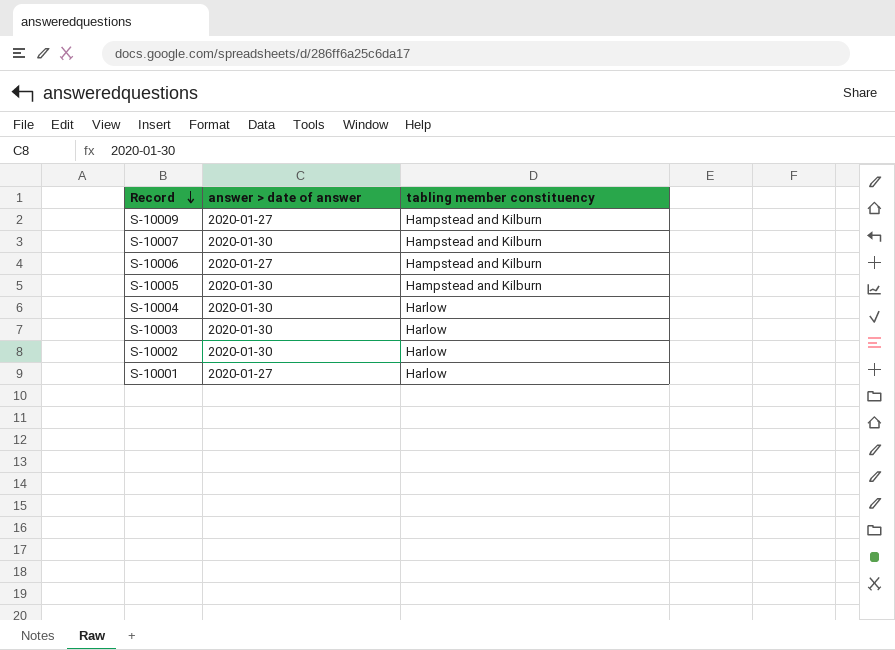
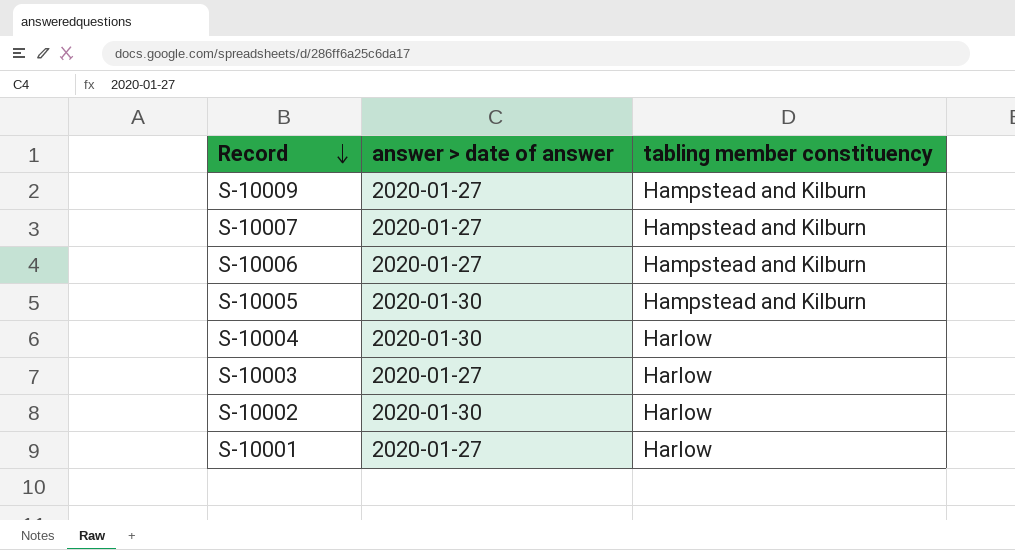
S-10007 | answer > date of answer: 2020-01-30 -> 2020-01-27
S-10003 | answer > date of answer: 2020-01-30 -> 2020-01-27

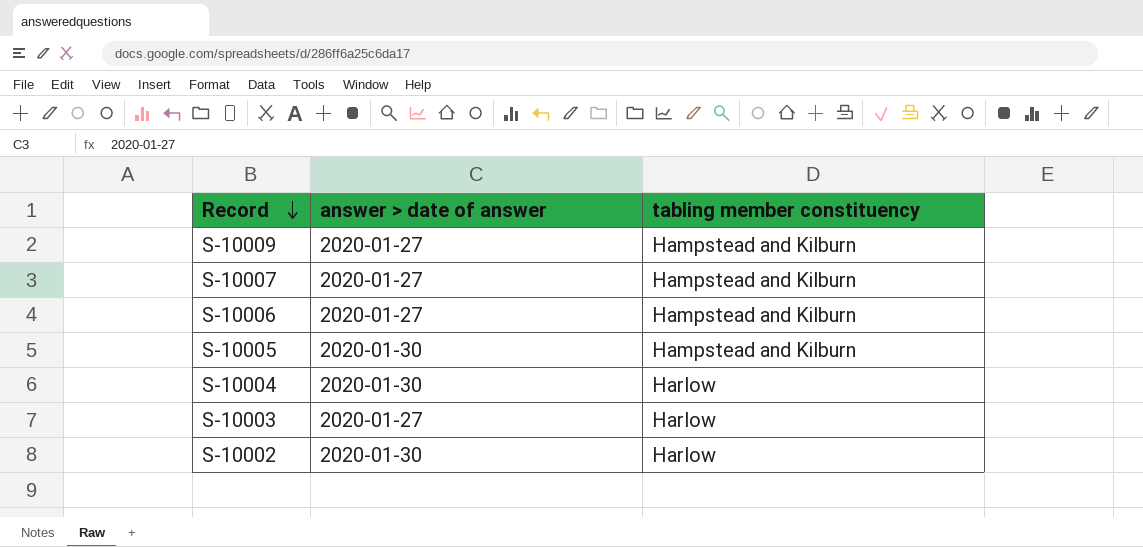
row S-10001: 2020-01-27 | Harlow -> none

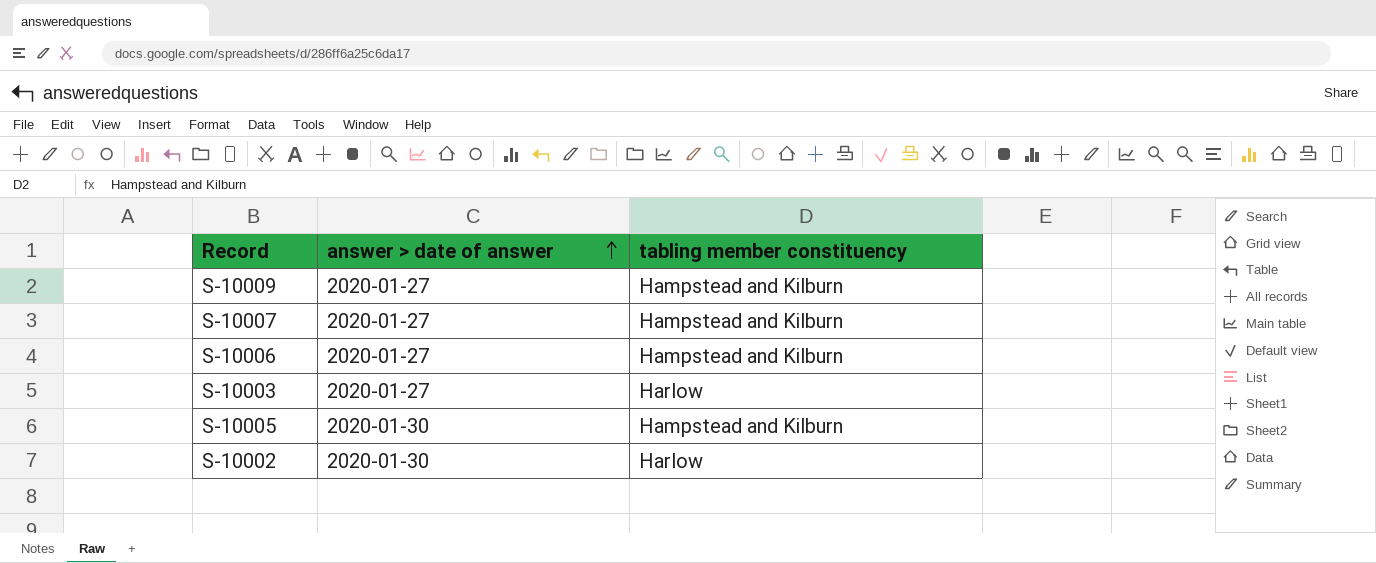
row order: Record descending -> answer > date of answer ascending
row S-10004: 2020-01-30 | Harlow -> none

